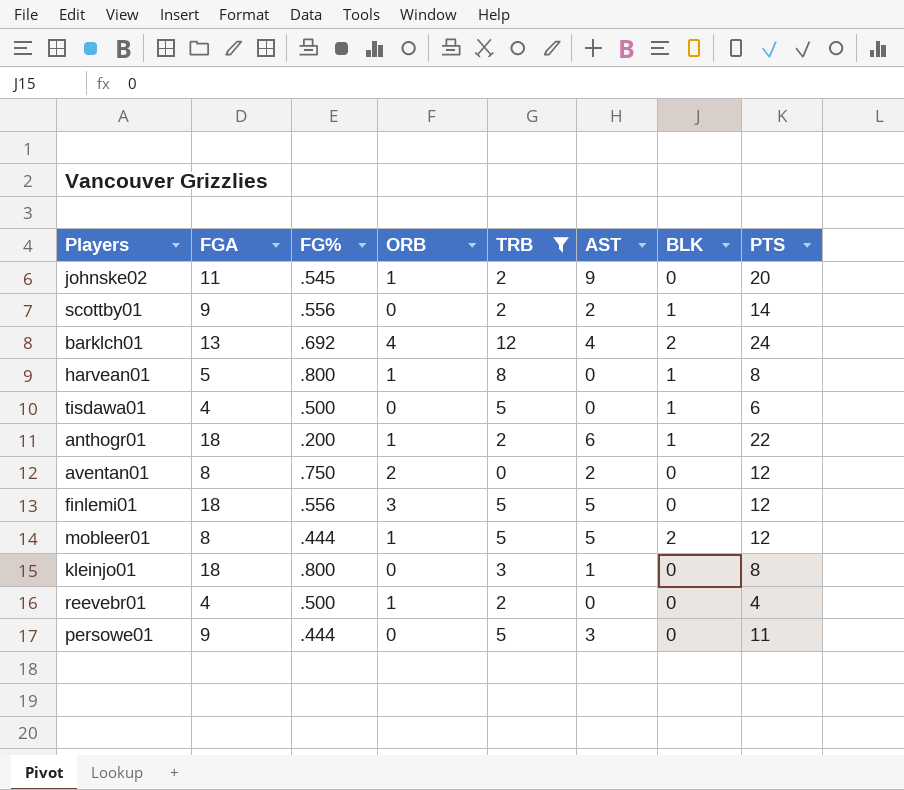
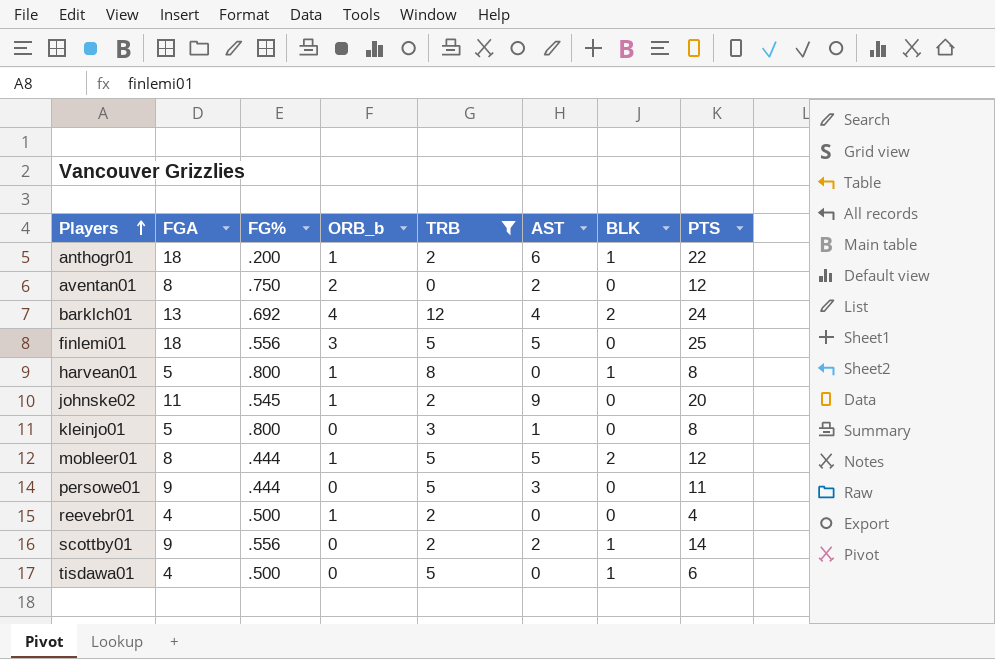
row order: none -> Players ascending
column name: ORB -> ORB_b
finlemi01 | PTS: 12 -> 25
kleinjo01 | FGA: 18 -> 5

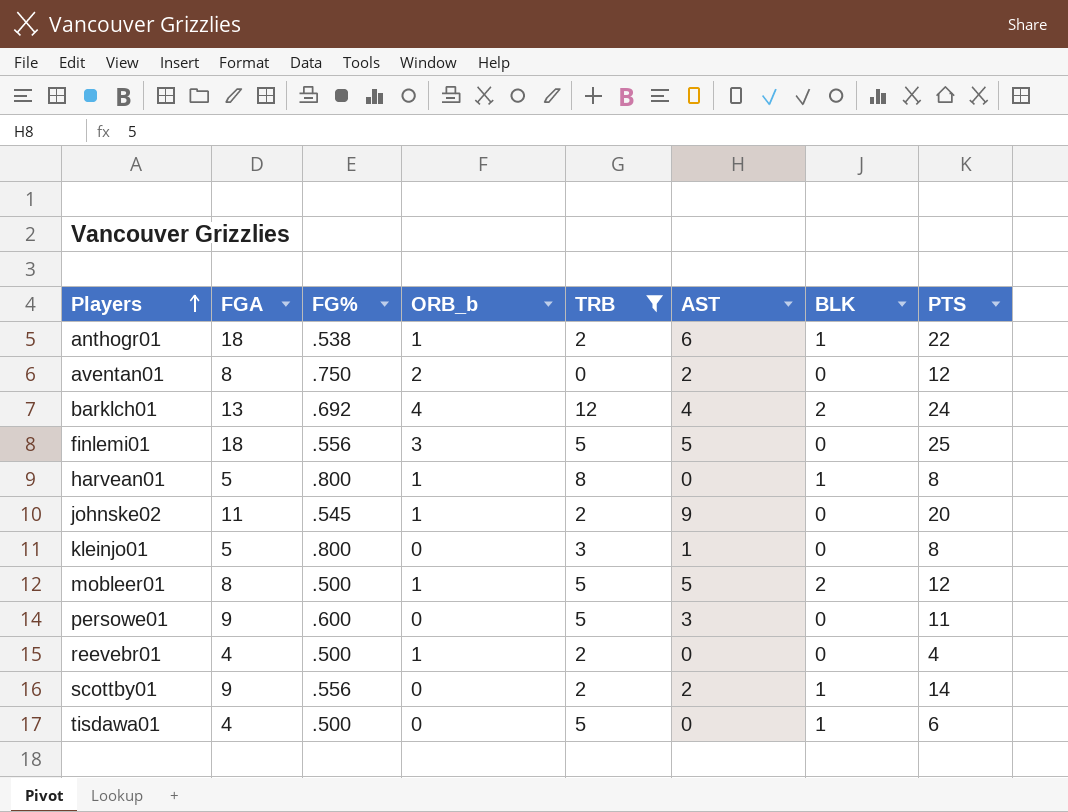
anthogr01 | FG%: .200 -> .538
mobleer01 | FG%: .444 -> .500
persowe01 | FG%: .444 -> .600

